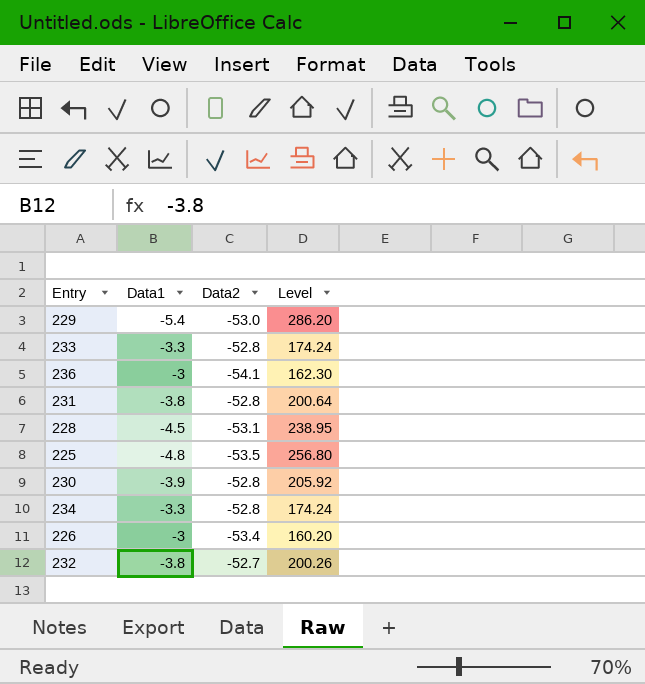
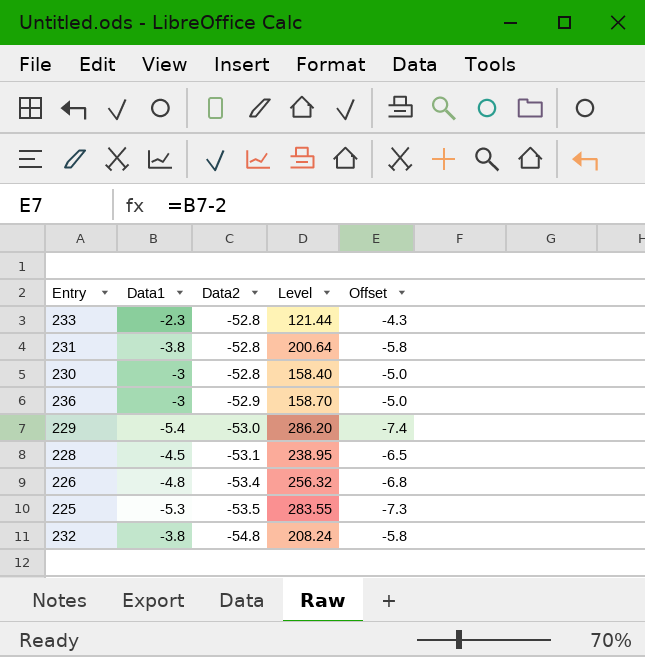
row order: none -> Data2 descending
column Offset | formula: none -> [Data1] - 2
row 234: -3.3 | -52.8 | 174.24 -> none
233 | Data1: -3.3 -> -2.3
233 | Level: 174.24 -> 121.44
230 | Data1: -3.9 -> -3
230 | Level: 205.92 -> 158.40
236 | Data2: -54.1 -> -52.9
236 | Level: 162.30 -> 158.70
226 | Data1: -3 -> -4.8
226 | Level: 160.20 -> 256.32
225 | Data1: -4.8 -> -5.3
225 | Level: 256.80 -> 283.55
232 | Data2: -52.7 -> -54.8
232 | Level: 200.26 -> 208.24

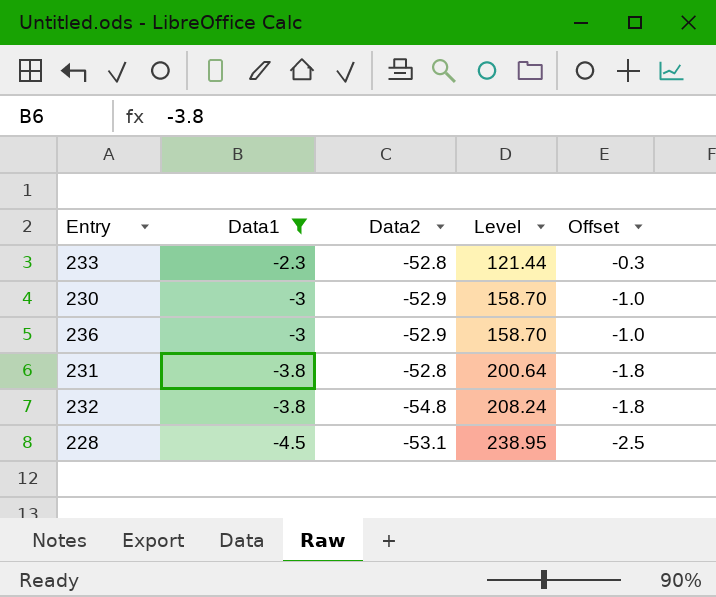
filter: none -> Data1 >= -4.5
row order: Data2 descending -> Data1 descending
column Offset | formula: [Data1] - 2 -> [Data1] + 2
230 | Data2: -52.8 -> -52.9
230 | Level: 158.40 -> 158.70

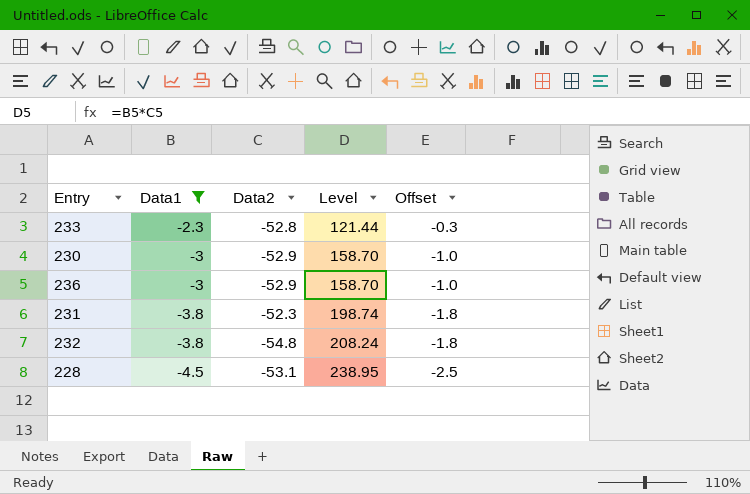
231 | Data2: -52.8 -> -52.3
231 | Level: 200.64 -> 198.74

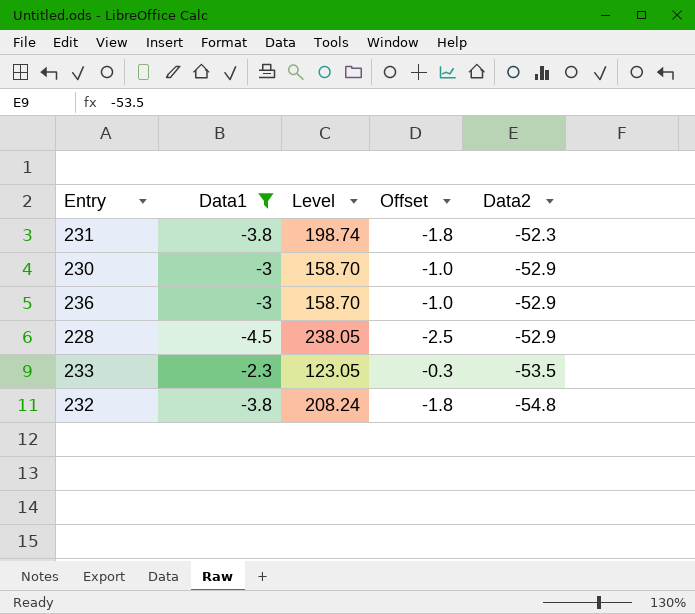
row order: Data1 descending -> Data2 descending
column Data2 | position: 3 -> 5
228 | Level: 238.95 -> 238.05
228 | Data2: -53.1 -> -52.9
233 | Level: 121.44 -> 123.05
233 | Data2: -52.8 -> -53.5

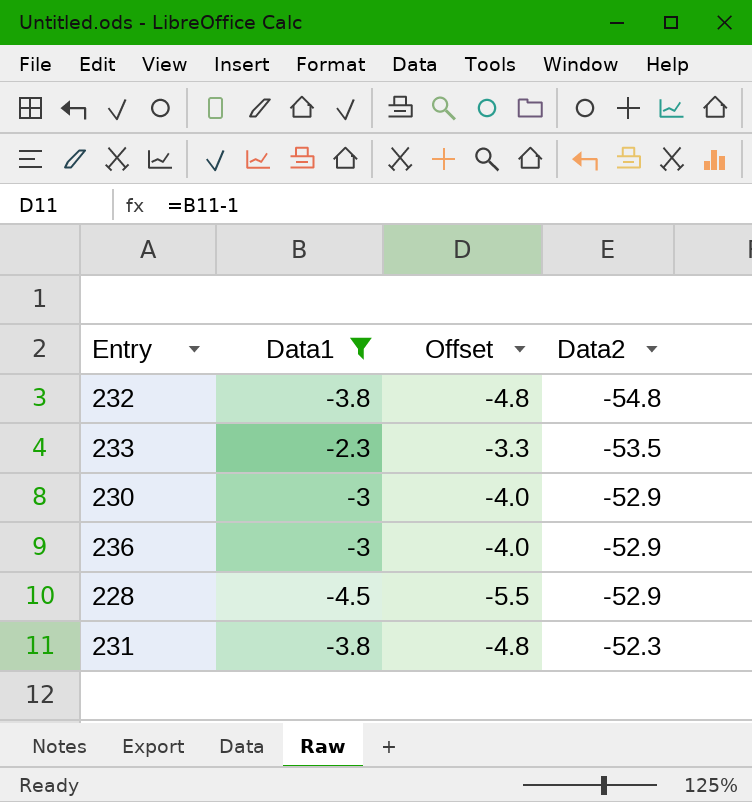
row order: Data2 descending -> Data2 ascending
column Level | formula: [Data1] * [Data2] -> none
column Offset | formula: [Data1] + 2 -> [Data1] - 1

